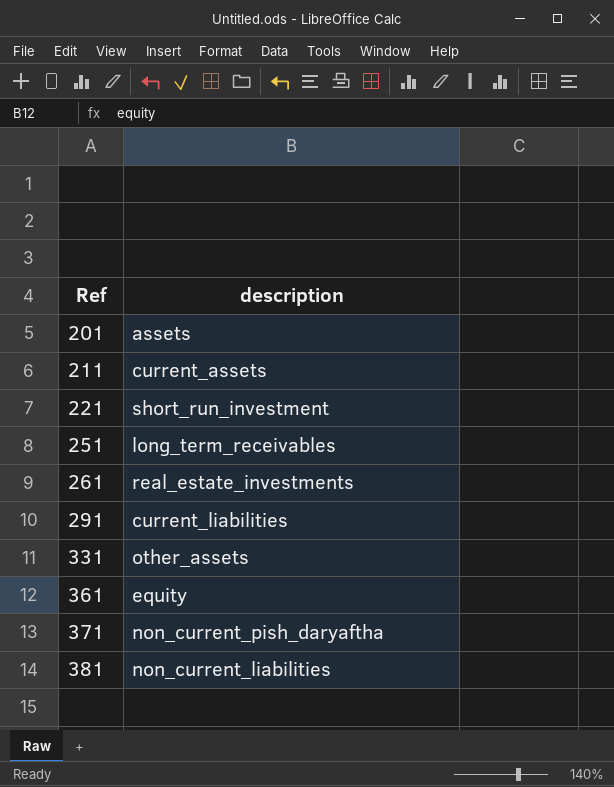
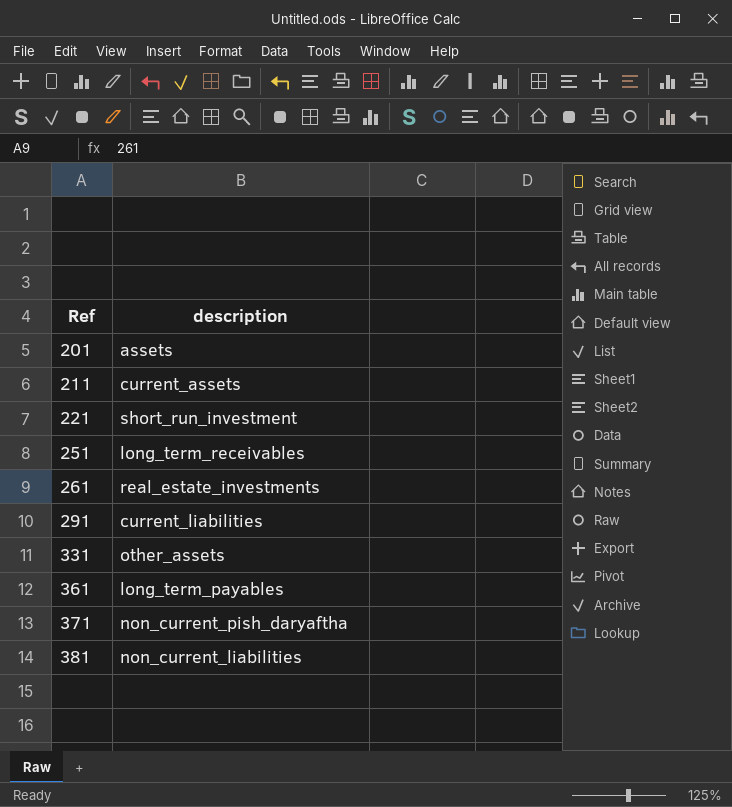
361 | description: equity -> long_term_payables

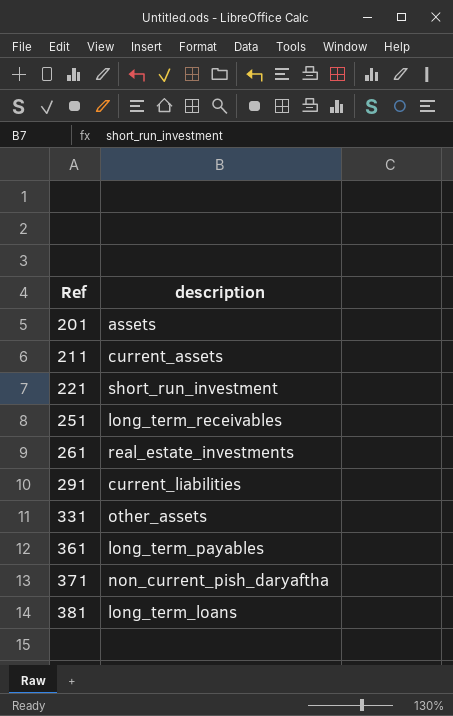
381 | description: non_current_liabilities -> long_term_loans

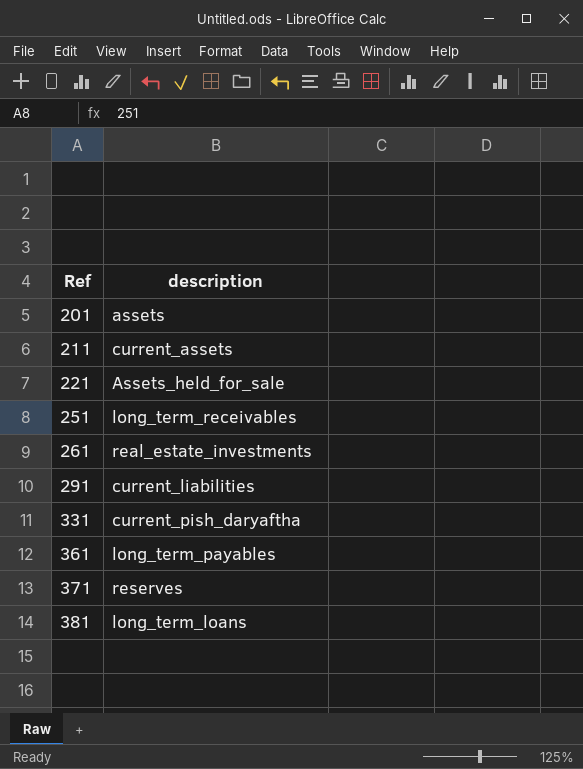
221 | description: short_run_investment -> Assets_held_for_sale
331 | description: other_assets -> current_pish_daryaftha
371 | description: non_current_pish_daryaftha -> reserves

